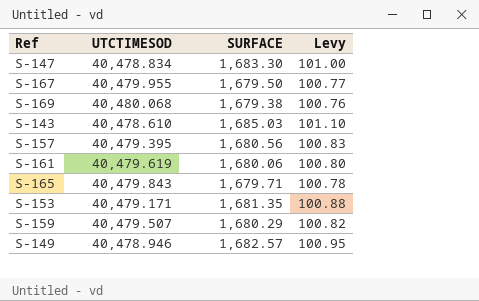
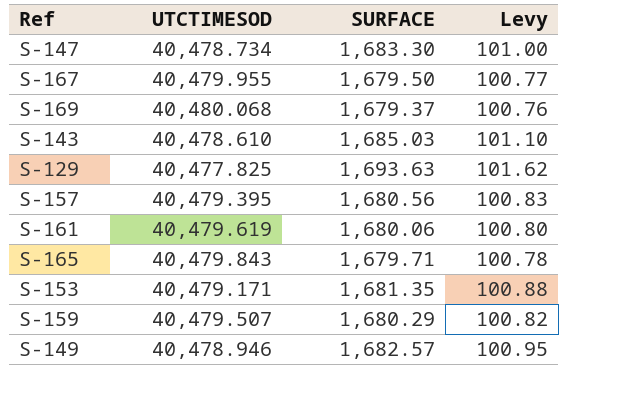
S-147 | UTCTIMESOD: 40,478.834 -> 40,478.734
S-169 | SURFACE: 1,679.38 -> 1,679.37
row S-129: none -> 40,477.825 | 1,693.63 | 101.62

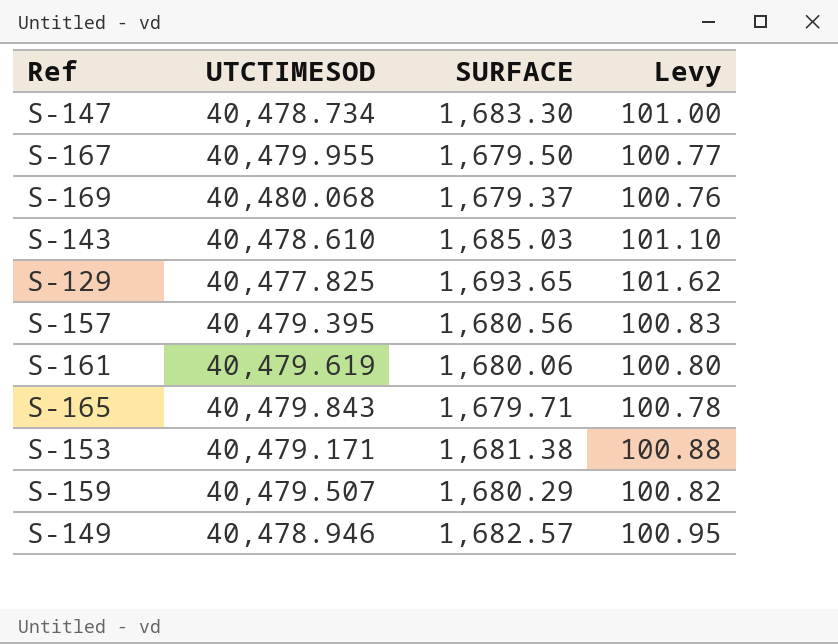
S-129 | SURFACE: 1,693.63 -> 1,693.65
S-153 | SURFACE: 1,681.35 -> 1,681.38

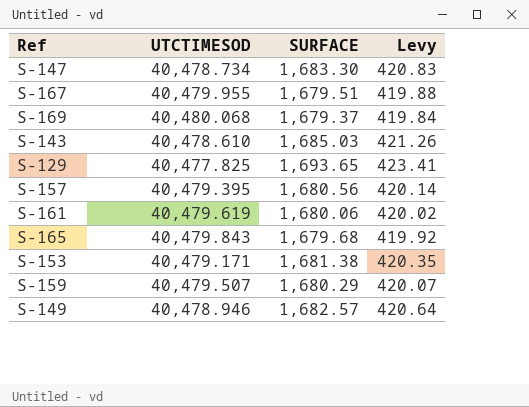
column Levy | formula: [SURFACE] * 0.06 -> [SURFACE] * 0.25
S-167 | SURFACE: 1,679.50 -> 1,679.51
S-165 | SURFACE: 1,679.71 -> 1,679.68

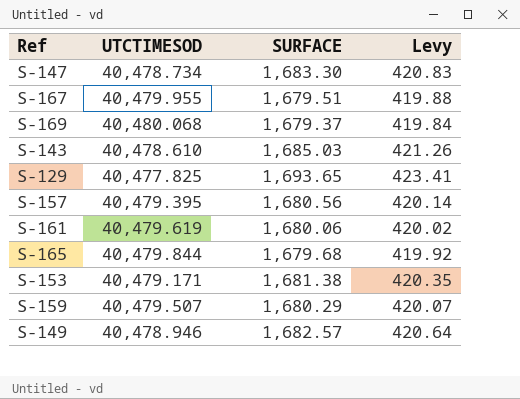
S-165 | UTCTIMESOD: 40,479.843 -> 40,479.844

